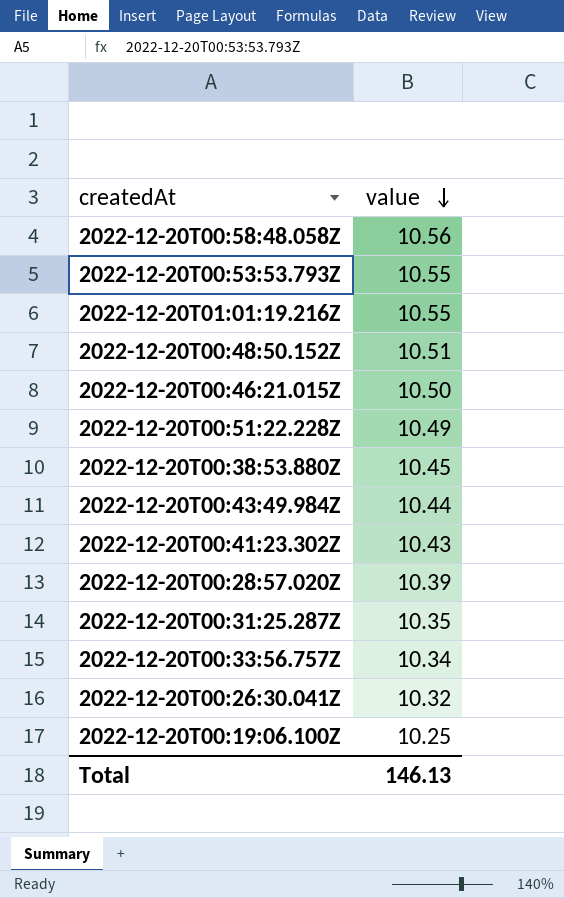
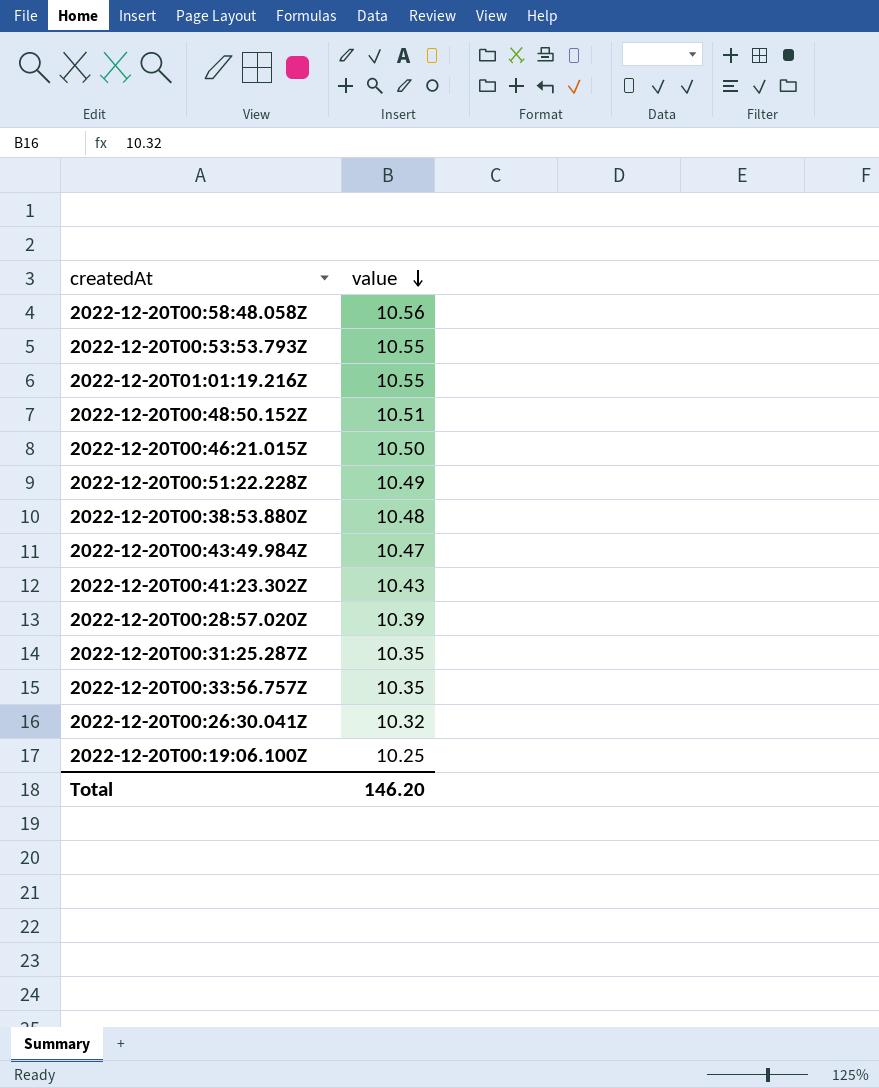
2022-12-20T00:38:53.880Z | value: 10.45 -> 10.48
2022-12-20T00:43:49.984Z | value: 10.44 -> 10.47
2022-12-20T00:33:56.757Z | value: 10.34 -> 10.35
Total | value: 146.13 -> 146.20

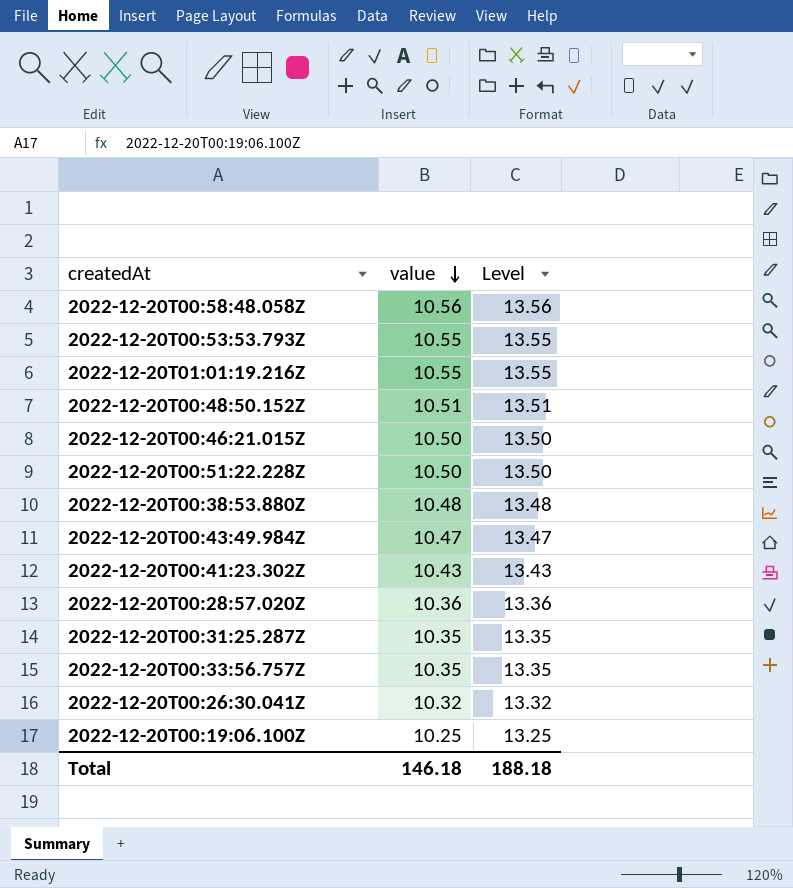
column Level | formula: none -> [value] + 3
2022-12-20T00:51:22.228Z | value: 10.49 -> 10.50
2022-12-20T00:28:57.020Z | value: 10.39 -> 10.36
Total | value: 146.20 -> 146.18

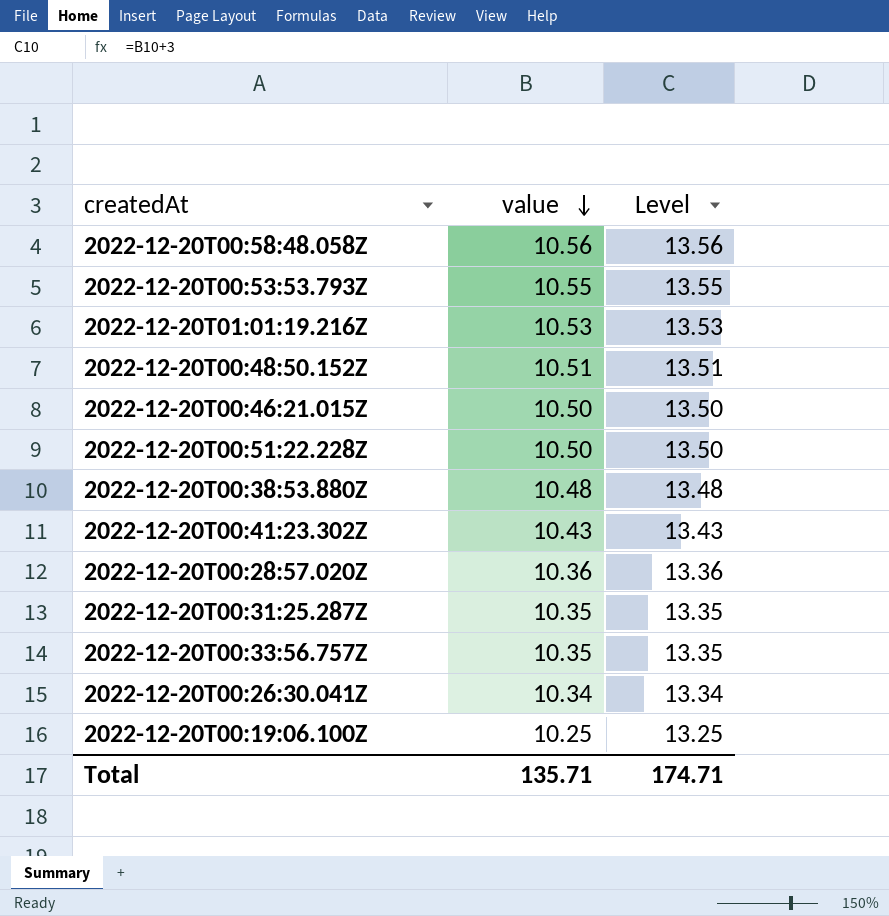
row 2022-12-20T00:43:49.984Z: 10.47 | 13.47 -> none
2022-12-20T01:01:19.216Z | value: 10.55 -> 10.53
2022-12-20T01:01:19.216Z | Level: 13.55 -> 13.53
2022-12-20T00:26:30.041Z | value: 10.32 -> 10.34
2022-12-20T00:26:30.041Z | Level: 13.32 -> 13.34
Total | value: 146.18 -> 135.71
Total | Level: 188.18 -> 174.71

